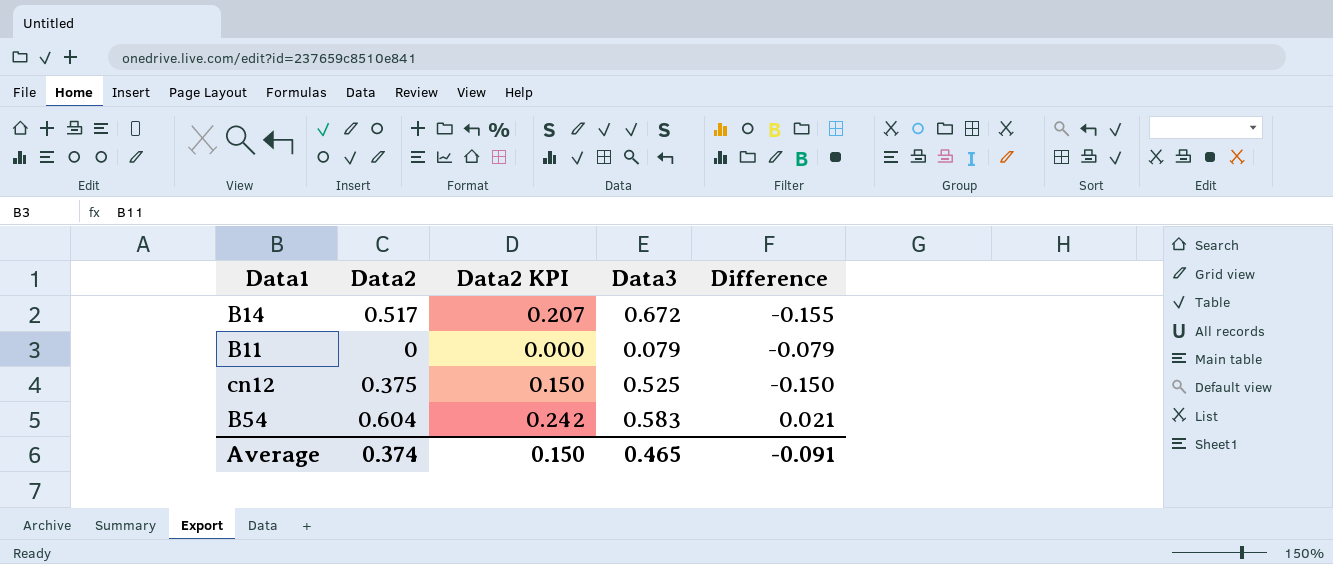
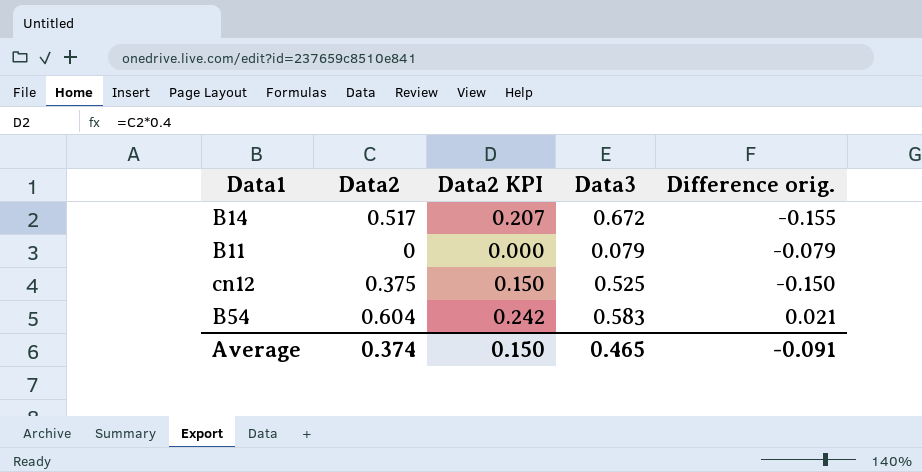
column name: Difference -> Difference orig.

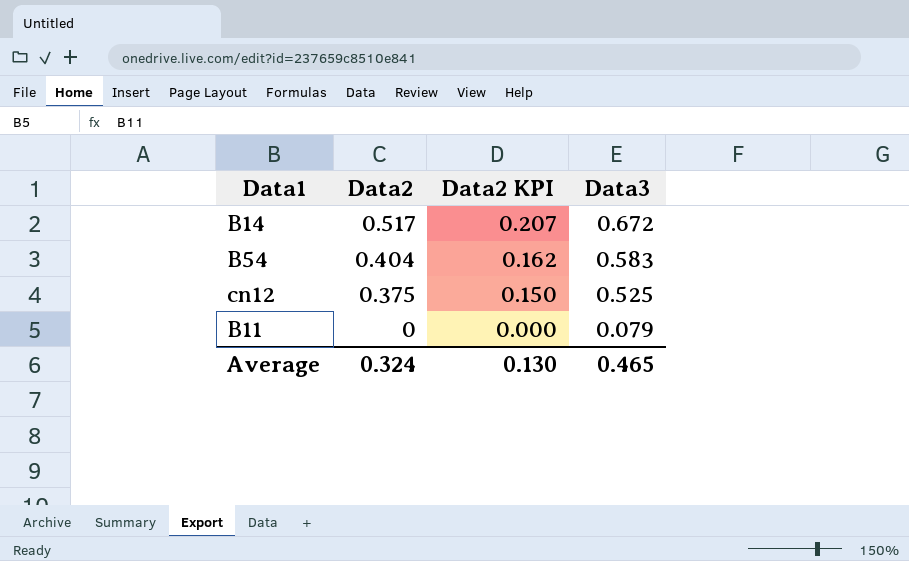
row order: none -> Data2 descending
column Difference orig. | formula: [Data2] - [Data3] -> none
B54 | Data2: 0.604 -> 0.404
B54 | Data2 KPI: 0.242 -> 0.162
Average | Data2: 0.374 -> 0.324
Average | Data2 KPI: 0.150 -> 0.130

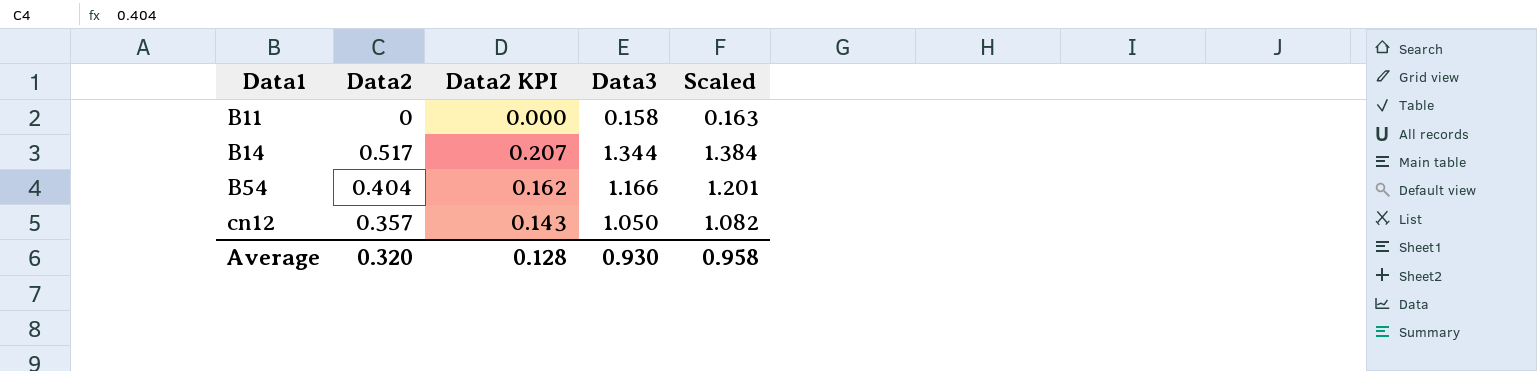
row order: Data2 descending -> Data1 ascending
column Scaled | formula: none -> [Data3] * 1.03
B11 | Data3: 0.079 -> 0.158
B14 | Data3: 0.672 -> 1.344
B54 | Data3: 0.583 -> 1.166
cn12 | Data2: 0.375 -> 0.357
cn12 | Data2 KPI: 0.150 -> 0.143
cn12 | Data3: 0.525 -> 1.050
Average | Data2: 0.324 -> 0.320
Average | Data2 KPI: 0.130 -> 0.128
Average | Data3: 0.465 -> 0.930

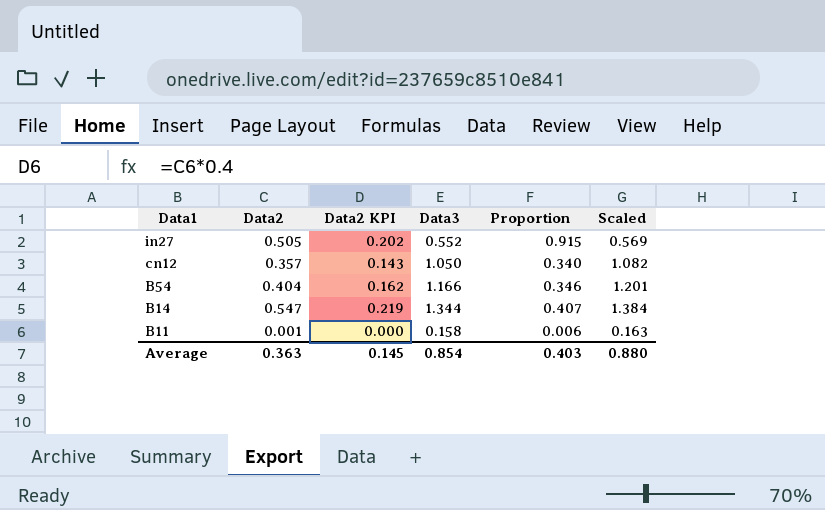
row order: Data1 ascending -> Data1 descending
column Proportion | formula: none -> [Data2] / [Data3]
row in27: none -> 0.505 | 0.202 | 0.552 | 0.915 | 0.569
B14 | Data2: 0.517 -> 0.547
B14 | Data2 KPI: 0.207 -> 0.219
B11 | Data2: 0 -> 0.001
Average | Data2: 0.320 -> 0.363
Average | Data2 KPI: 0.128 -> 0.145
Average | Data3: 0.930 -> 0.854
Average | Scaled: 0.958 -> 0.880

